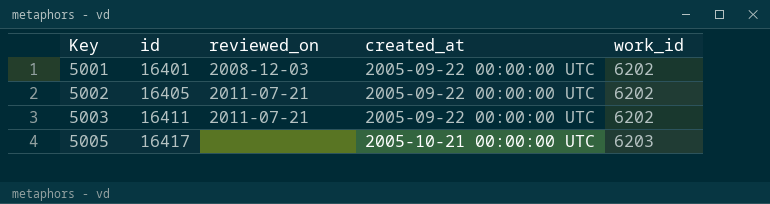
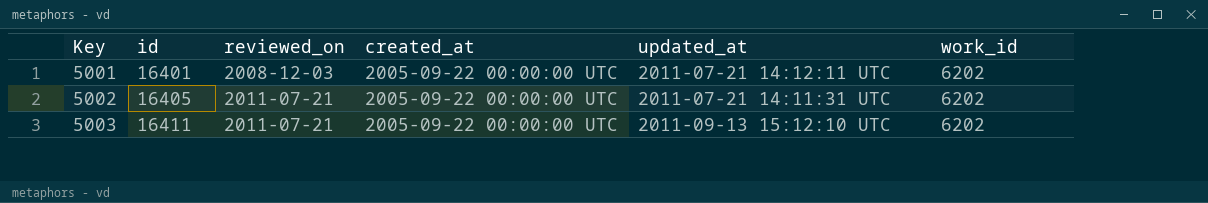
column updated_at | position: none -> 5
row 5005: 16417 | none | 2005-10-21 00:00:00 UTC | 6203 -> none

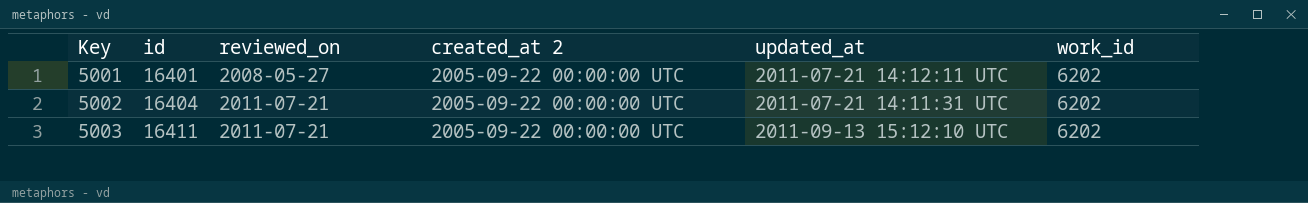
column name: created_at -> created_at 2
5001 | reviewed_on: 2008-12-03 -> 2008-05-27
5002 | id: 16405 -> 16404

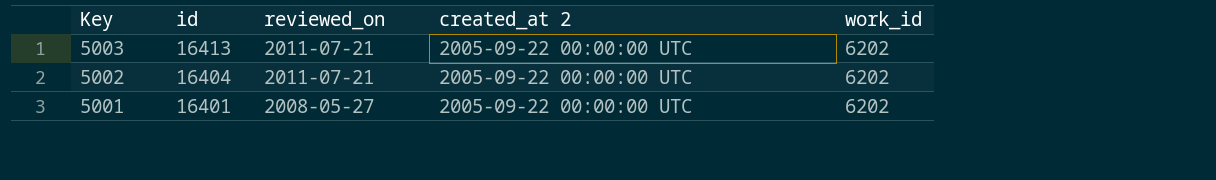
row order: Key ascending -> Key descending
column updated_at | position: 5 -> none
5003 | id: 16411 -> 16413

